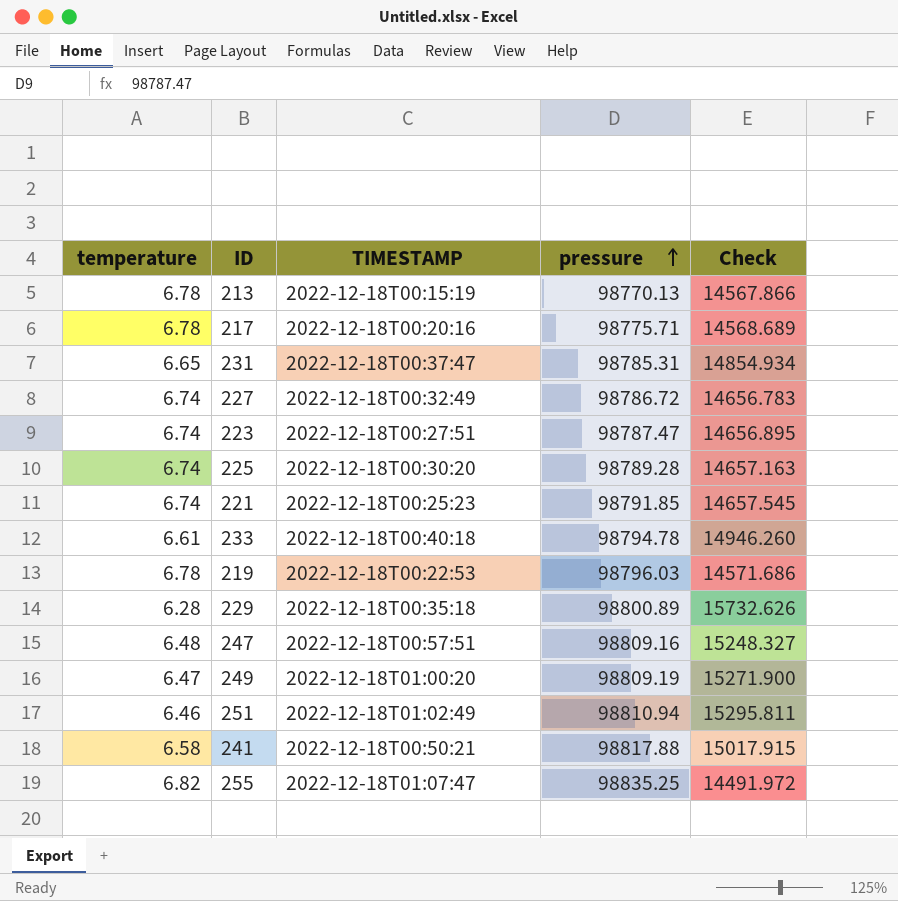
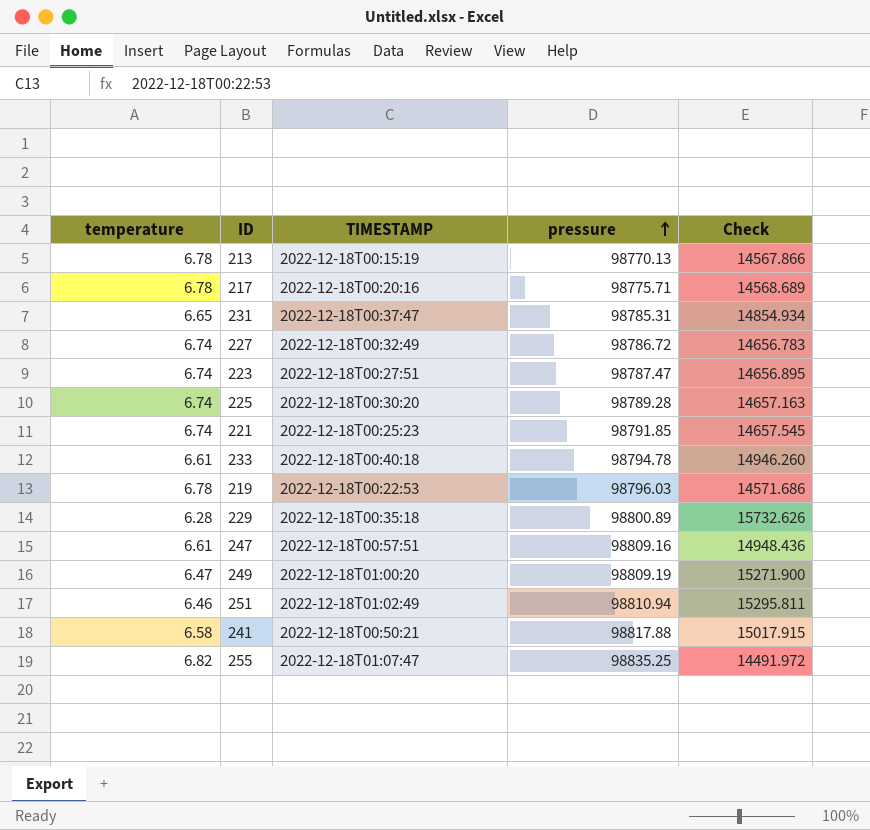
247 | temperature: 6.48 -> 6.61
247 | Check: 15248.327 -> 14948.436

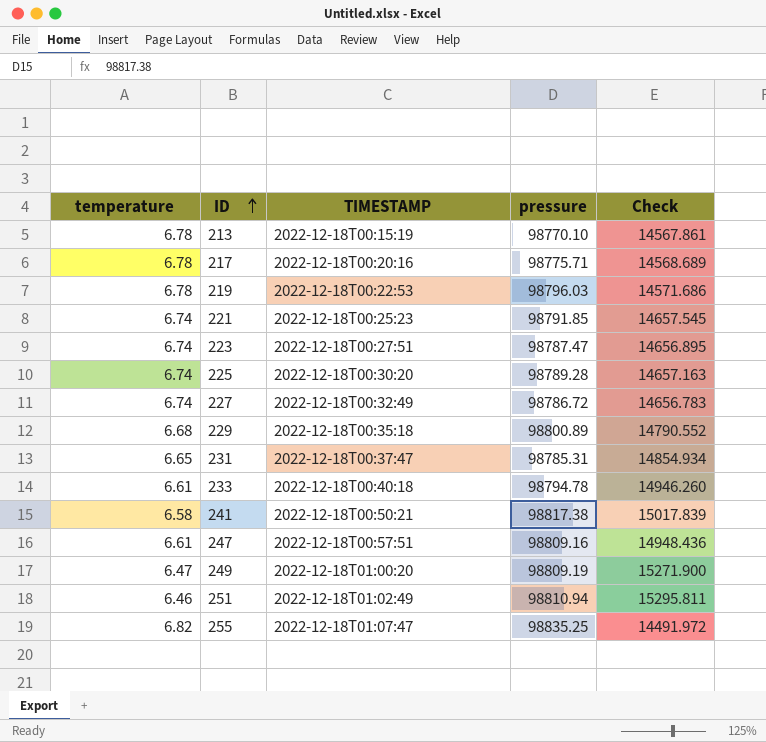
row order: pressure ascending -> ID ascending
213 | pressure: 98770.13 -> 98770.10
213 | Check: 14567.866 -> 14567.861
229 | temperature: 6.28 -> 6.68
229 | Check: 15732.626 -> 14790.552
241 | pressure: 98817.88 -> 98817.38
241 | Check: 15017.915 -> 15017.839

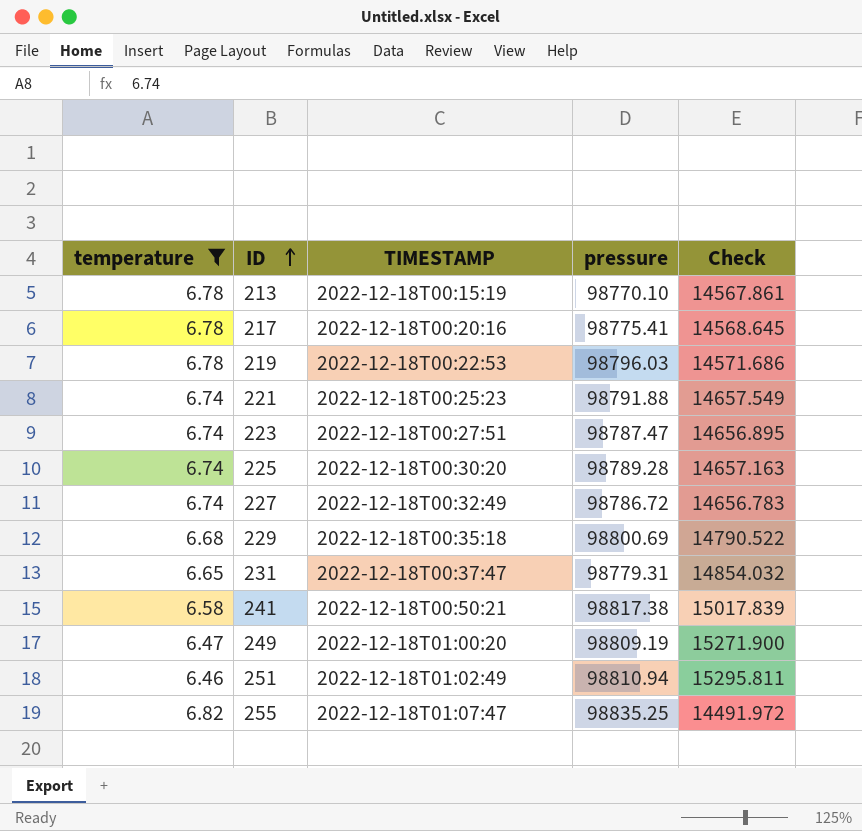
filter: none -> temperature != 6.61
217 | pressure: 98775.71 -> 98775.41
217 | Check: 14568.689 -> 14568.645
221 | pressure: 98791.85 -> 98791.88
221 | Check: 14657.545 -> 14657.549
229 | pressure: 98800.89 -> 98800.69
229 | Check: 14790.552 -> 14790.522
231 | pressure: 98785.31 -> 98779.31
231 | Check: 14854.934 -> 14854.032

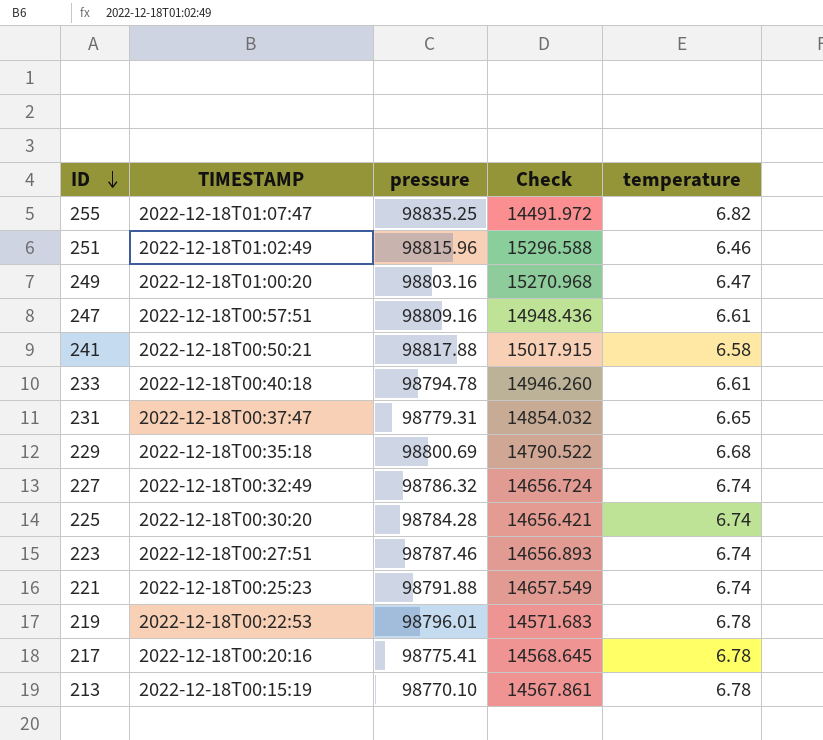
filter: temperature != 6.61 -> none
row order: ID ascending -> ID descending
column temperature | position: 1 -> 5
251 | pressure: 98810.94 -> 98815.96
251 | Check: 15295.811 -> 15296.588
249 | pressure: 98809.19 -> 98803.16
249 | Check: 15271.900 -> 15270.968
241 | pressure: 98817.38 -> 98817.88
241 | Check: 15017.839 -> 15017.915
227 | pressure: 98786.72 -> 98786.32
227 | Check: 14656.783 -> 14656.724
225 | pressure: 98789.28 -> 98784.28
225 | Check: 14657.163 -> 14656.421
223 | pressure: 98787.47 -> 98787.46
223 | Check: 14656.895 -> 14656.893
219 | pressure: 98796.03 -> 98796.01
219 | Check: 14571.686 -> 14571.683

